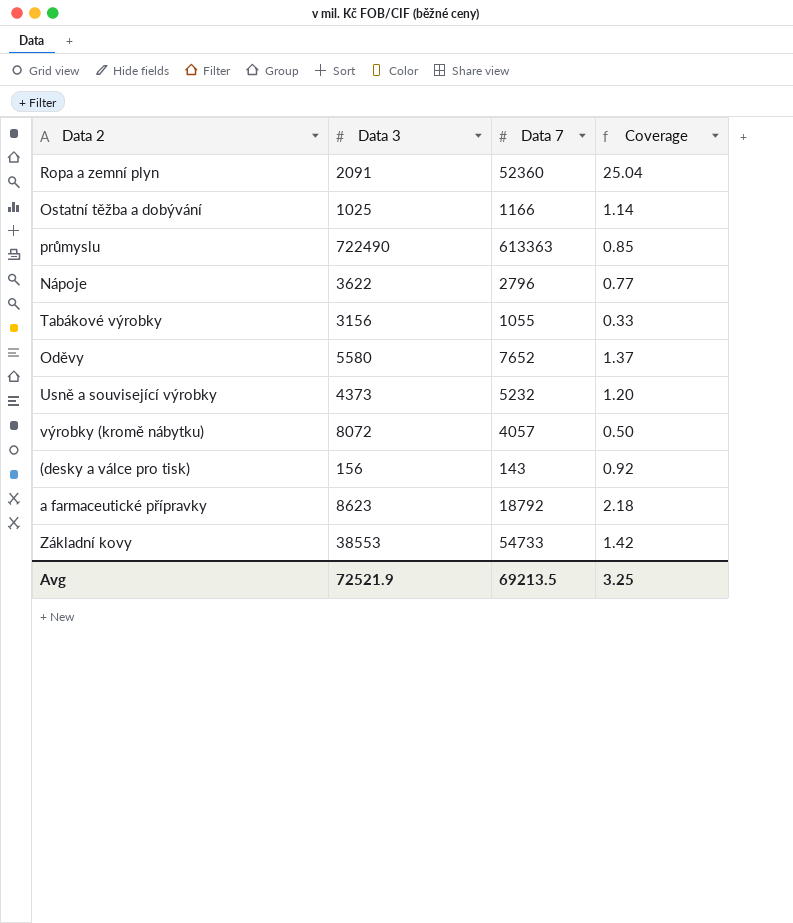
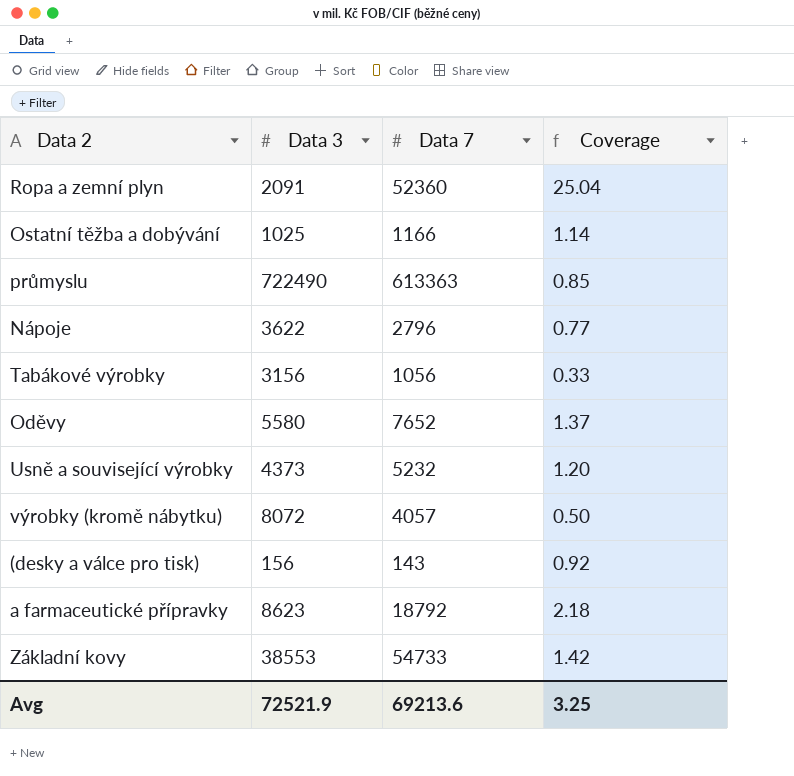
Tabákové výrobky | Data 7: 1055 -> 1056
Avg | Data 7: 69213.5 -> 69213.6

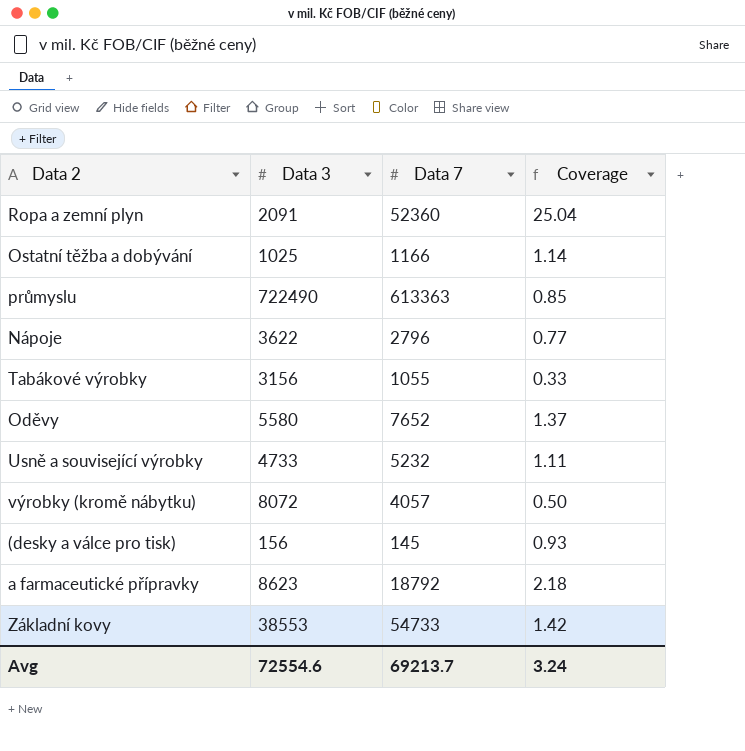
Tabákové výrobky | Data 7: 1056 -> 1055
Usně a související výrobky | Data 3: 4373 -> 4733
Usně a související výrobky | Coverage: 1.20 -> 1.11
(desky a válce pro tisk) | Data 7: 143 -> 145
(desky a válce pro tisk) | Coverage: 0.92 -> 0.93
Avg | Data 3: 72521.9 -> 72554.6
Avg | Data 7: 69213.6 -> 69213.7
Avg | Coverage: 3.25 -> 3.24

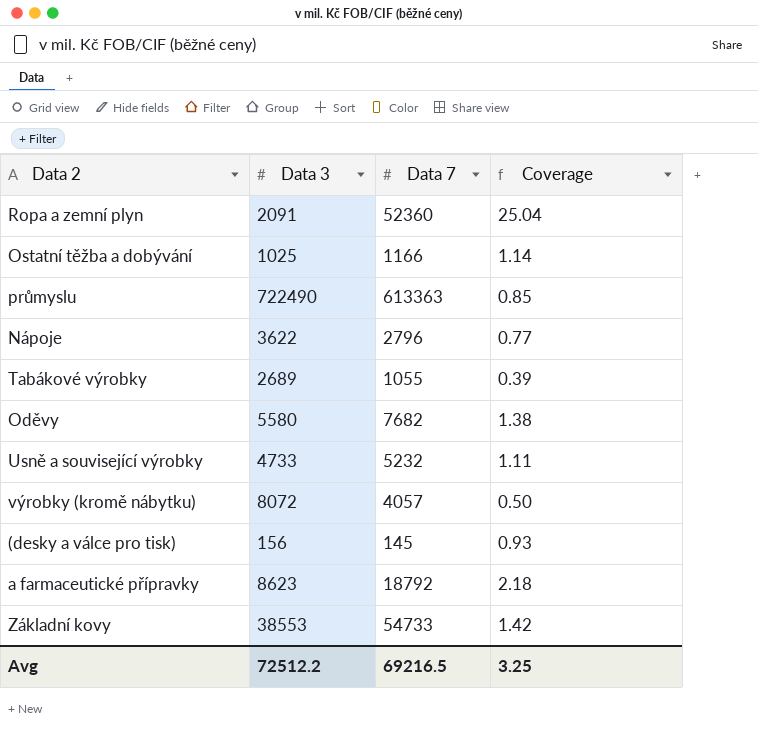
Tabákové výrobky | Data 3: 3156 -> 2689
Tabákové výrobky | Coverage: 0.33 -> 0.39
Oděvy | Data 7: 7652 -> 7682
Oděvy | Coverage: 1.37 -> 1.38
Avg | Data 3: 72554.6 -> 72512.2
Avg | Data 7: 69213.7 -> 69216.5
Avg | Coverage: 3.24 -> 3.25

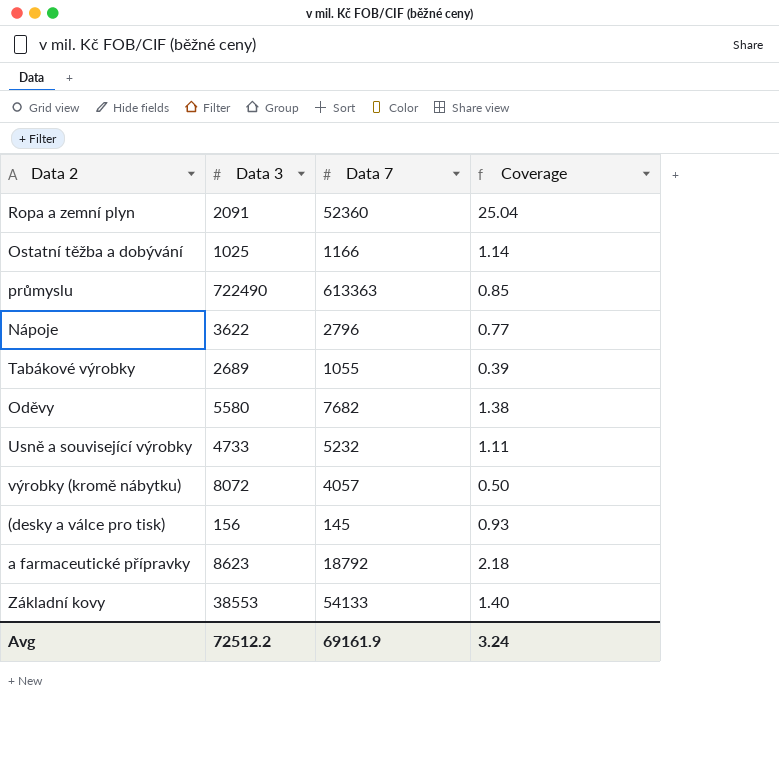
Základní kovy | Data 7: 54733 -> 54133
Základní kovy | Coverage: 1.42 -> 1.40
Avg | Data 7: 69216.5 -> 69161.9
Avg | Coverage: 3.25 -> 3.24

